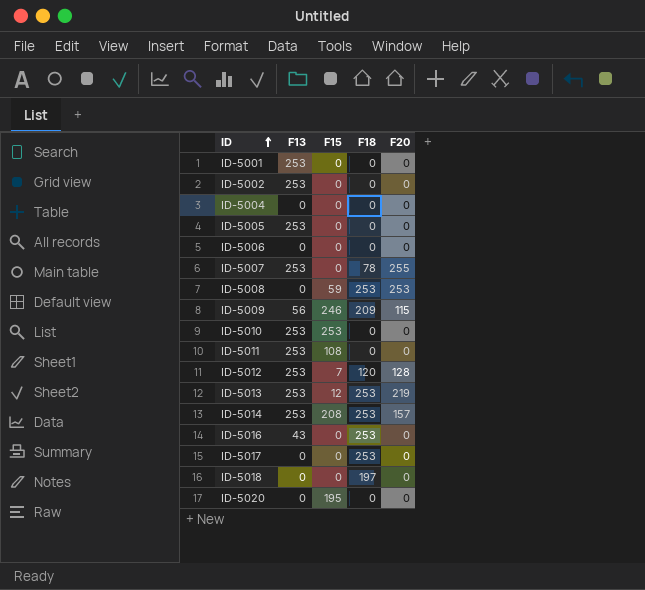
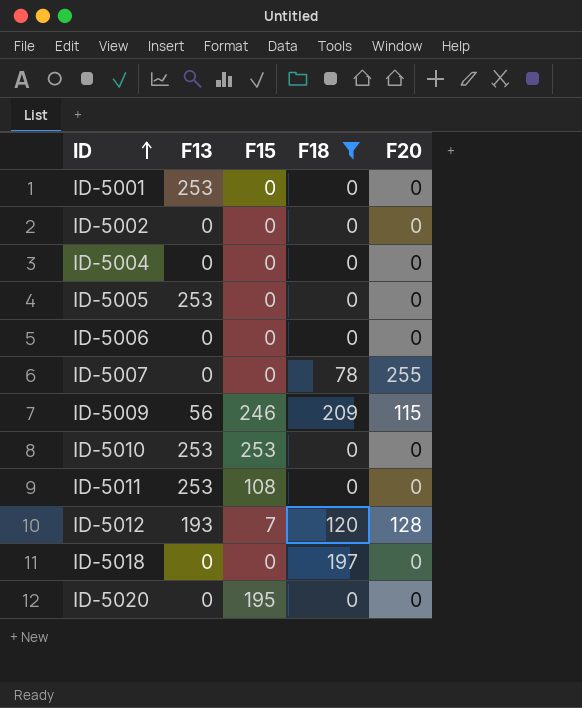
filter: none -> F18 != 253
ID-5002 | F13: 253 -> 0
ID-5007 | F13: 253 -> 0
ID-5012 | F13: 253 -> 193

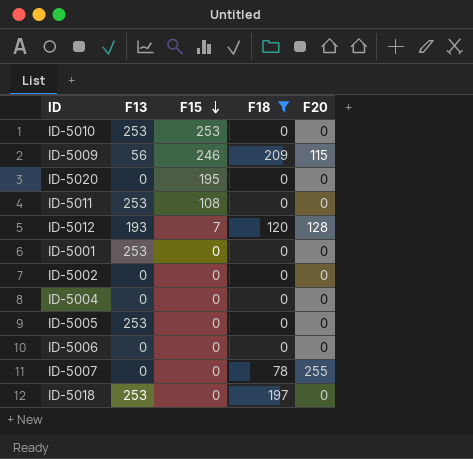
row order: ID ascending -> F15 descending
ID-5018 | F13: 0 -> 253

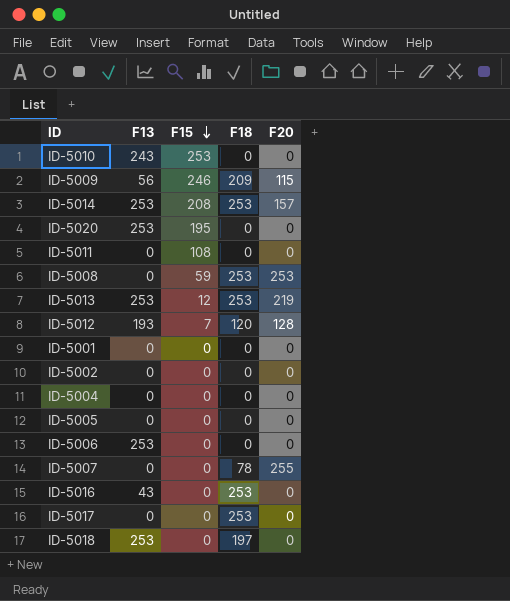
filter: F18 != 253 -> none
ID-5010 | F13: 253 -> 243
ID-5020 | F13: 0 -> 253
ID-5011 | F13: 253 -> 0
ID-5001 | F13: 253 -> 0
ID-5005 | F13: 253 -> 0
ID-5006 | F13: 0 -> 253

